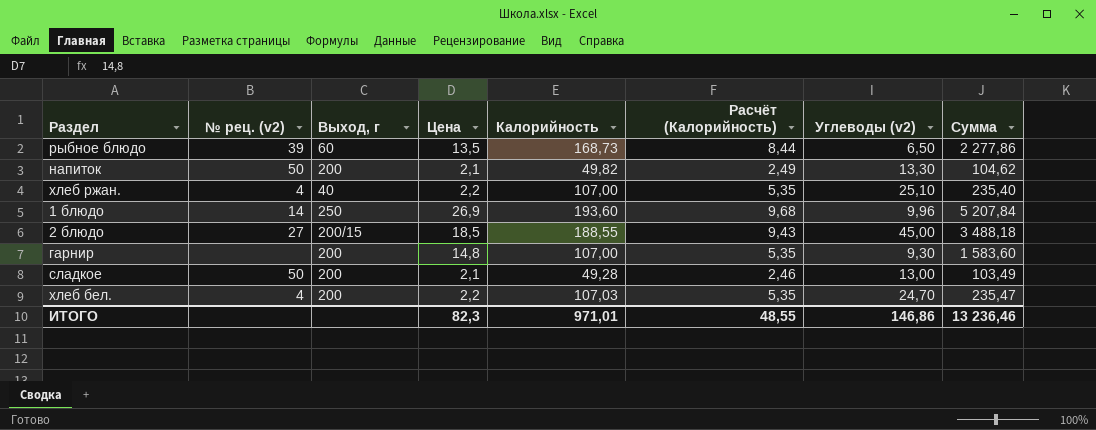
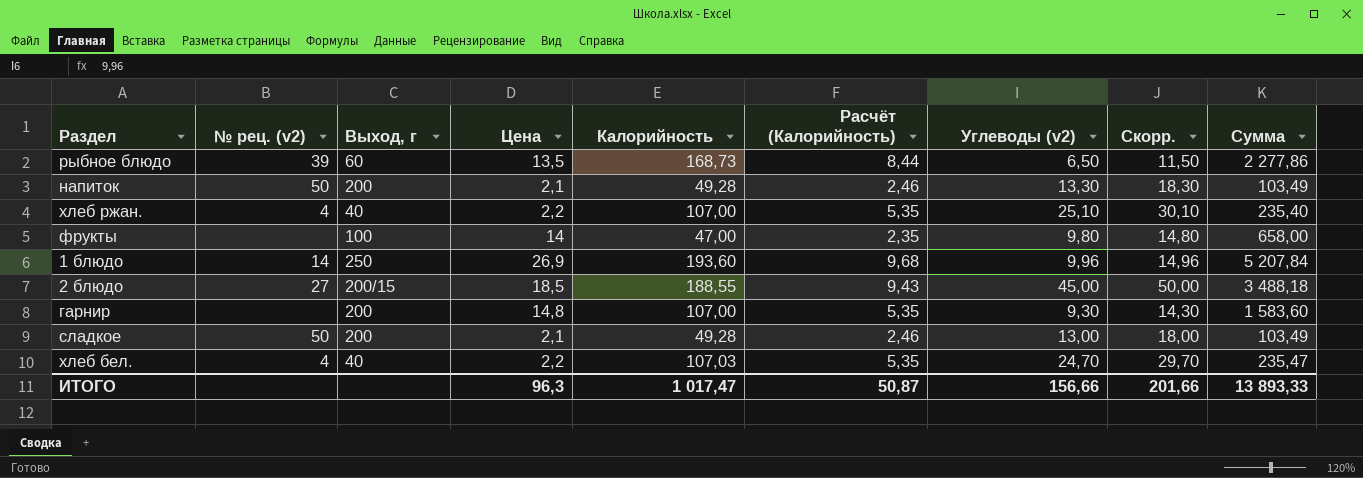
column Скорр. | formula: none -> [Углеводы (v2)] + 5
напиток | Калорийность: 49,82 -> 49,28
напиток | Расчёт (Калорийность): 2,49 -> 2,46
напиток | Сумма: 104,62 -> 103,49
row фрукты: none -> none | 100 | 14 | 47,00 | 2,35 | 9,80 | 14,80 | 658,00
хлеб бел. | Выход, г: 200 -> 40
ИТОГО | Цена: 82,3 -> 96,3
ИТОГО | Калорийность: 971,01 -> 1 017,47
ИТОГО | Расчёт (Калорийность): 48,55 -> 50,87
ИТОГО | Углеводы (v2): 146,86 -> 156,66
ИТОГО | Сумма: 13 236,46 -> 13 893,33

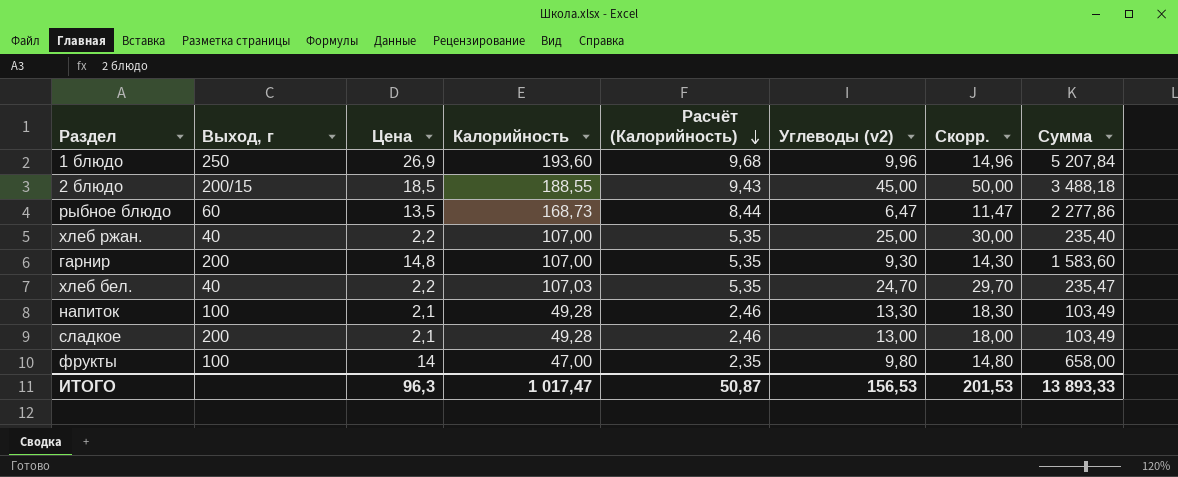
row order: none -> Расчёт (Калорийность) descending
column № рец. (v2) | position: 2 -> none
рыбное блюдо | Углеводы (v2): 6,50 -> 6,47
рыбное блюдо | Скорр.: 11,50 -> 11,47
хлеб ржан. | Углеводы (v2): 25,10 -> 25,00
хлеб ржан. | Скорр.: 30,10 -> 30,00
напиток | Выход, г: 200 -> 100
ИТОГО | Углеводы (v2): 156,66 -> 156,53
ИТОГО | Скорр.: 201,66 -> 201,53

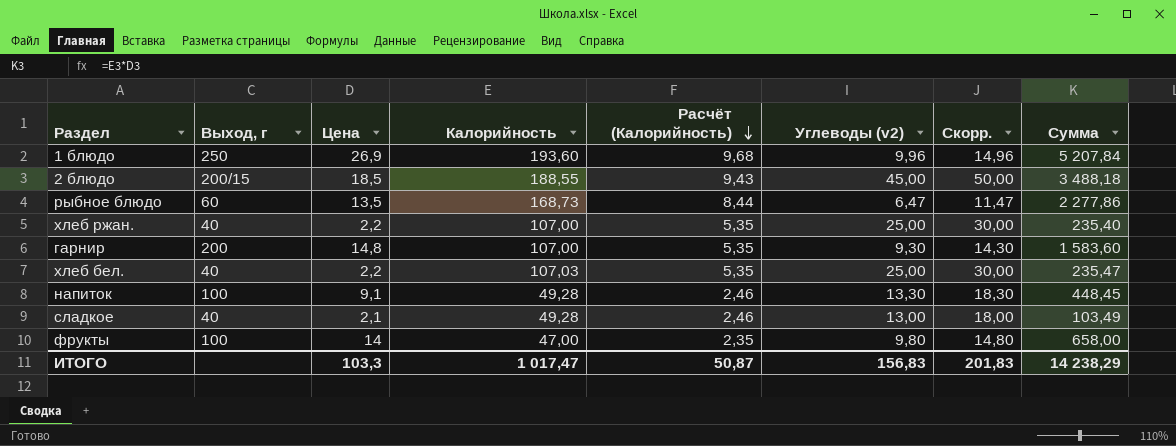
хлеб бел. | Углеводы (v2): 24,70 -> 25,00
хлеб бел. | Скорр.: 29,70 -> 30,00
напиток | Цена: 2,1 -> 9,1
напиток | Сумма: 103,49 -> 448,45
сладкое | Выход, г: 200 -> 40
ИТОГО | Цена: 96,3 -> 103,3
ИТОГО | Углеводы (v2): 156,53 -> 156,83
ИТОГО | Скорр.: 201,53 -> 201,83
ИТОГО | Сумма: 13 893,33 -> 14 238,29

